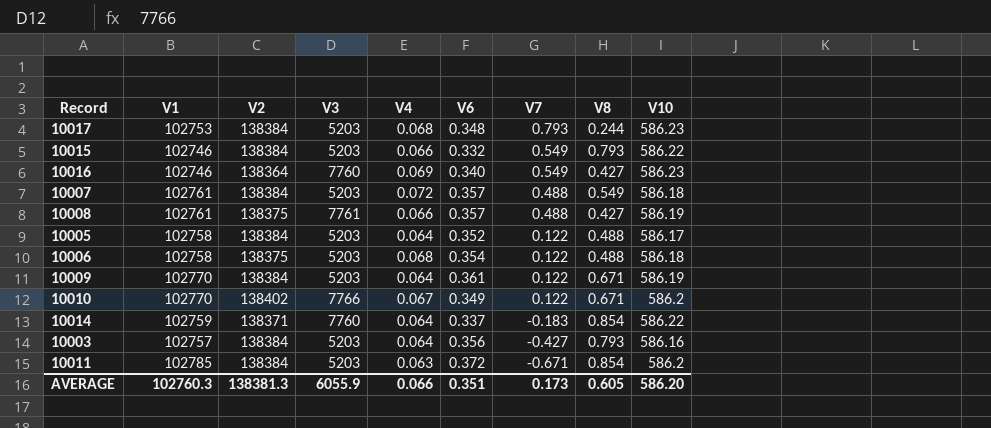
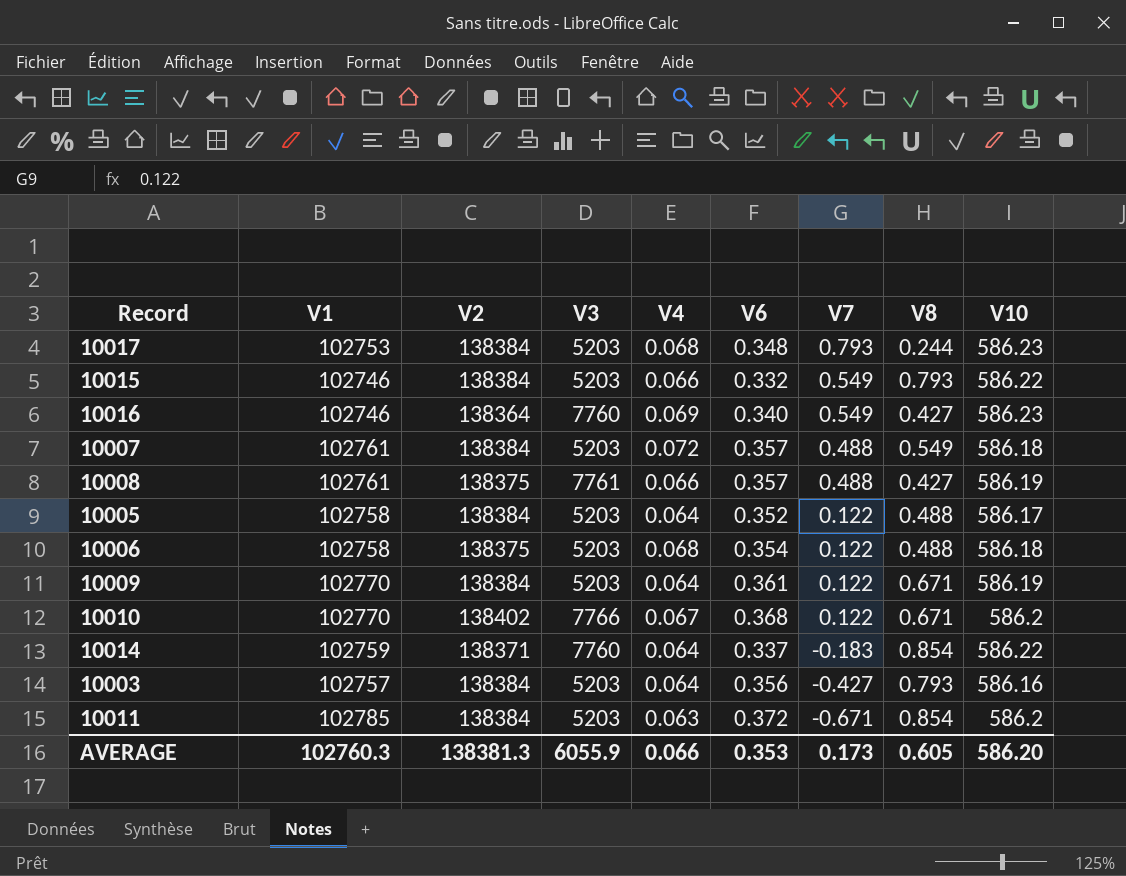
10010 | V6: 0.349 -> 0.368
AVERAGE | V6: 0.351 -> 0.353

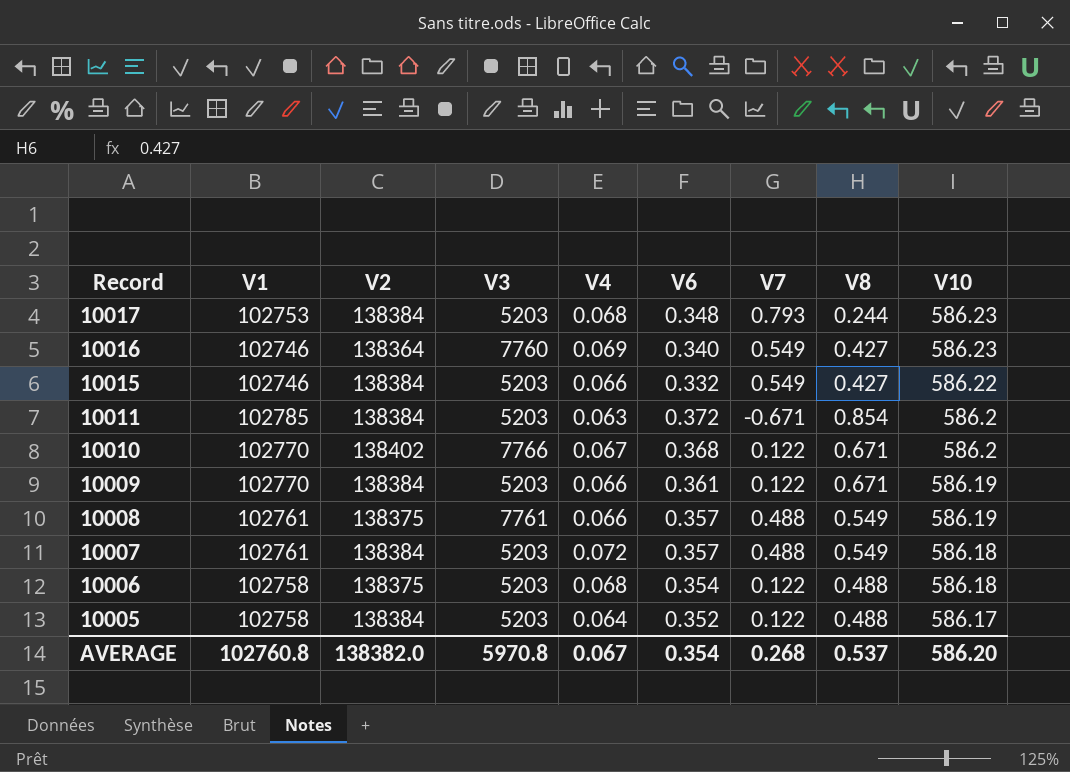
row order: V7 descending -> Record descending
row 10014: 102759 | 138371 | 7760 | 0.064 | 0.337 | -0.183 | 0.854 | 586.22 -> none
row 10003: 102757 | 138384 | 5203 | 0.064 | 0.356 | -0.427 | 0.793 | 586.16 -> none
10015 | V8: 0.793 -> 0.427
10009 | V4: 0.064 -> 0.066
10008 | V8: 0.427 -> 0.549
AVERAGE | V1: 102760.3 -> 102760.8
AVERAGE | V2: 138381.3 -> 138382.0
AVERAGE | V3: 6055.9 -> 5970.8
AVERAGE | V4: 0.066 -> 0.067
AVERAGE | V6: 0.353 -> 0.354
AVERAGE | V7: 0.173 -> 0.268
AVERAGE | V8: 0.605 -> 0.537

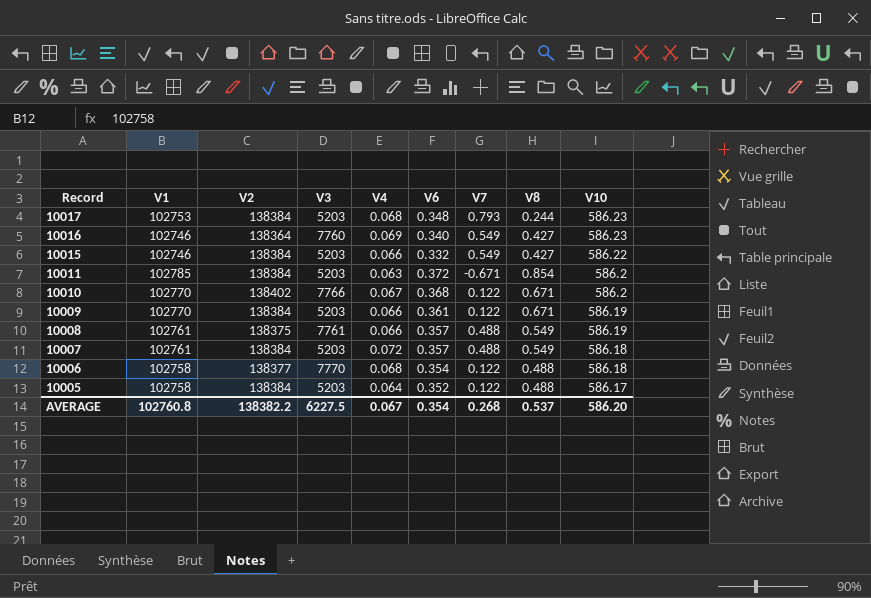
10006 | V2: 138375 -> 138377
10006 | V3: 5203 -> 7770
AVERAGE | V2: 138382.0 -> 138382.2
AVERAGE | V3: 5970.8 -> 6227.5

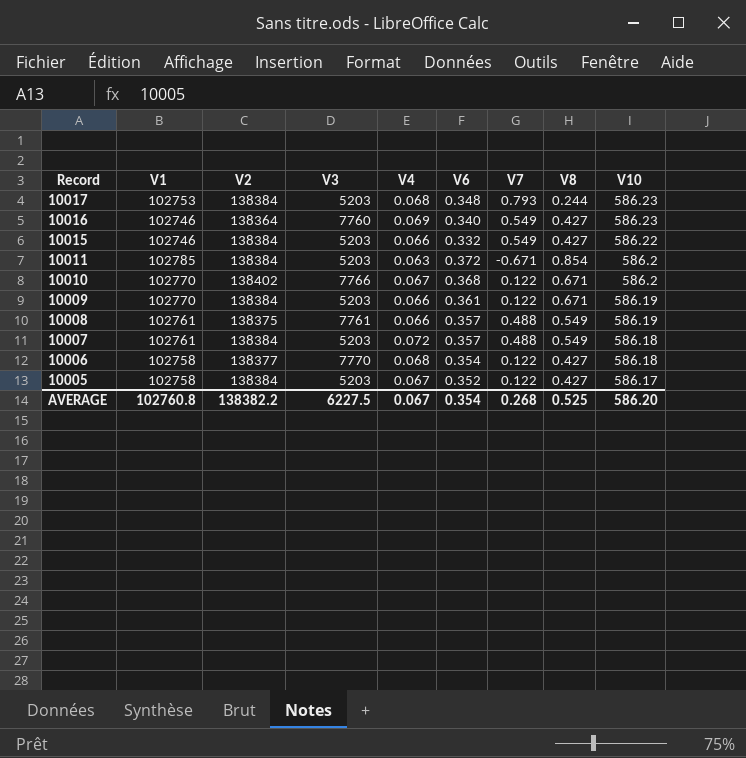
10006 | V8: 0.488 -> 0.427
10005 | V4: 0.064 -> 0.067
10005 | V8: 0.488 -> 0.427
AVERAGE | V8: 0.537 -> 0.525

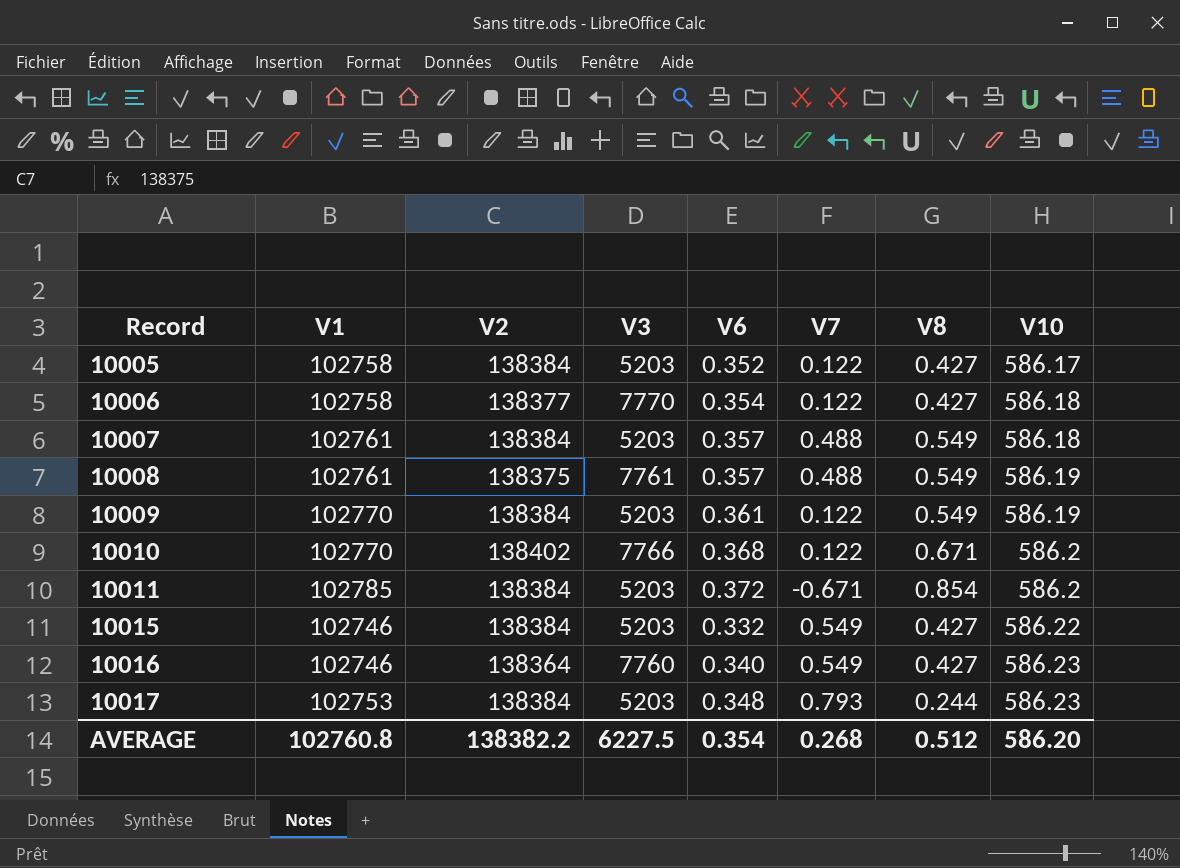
row order: Record descending -> Record ascending
column V4 | position: 5 -> none
10009 | V8: 0.671 -> 0.549
AVERAGE | V8: 0.525 -> 0.512

